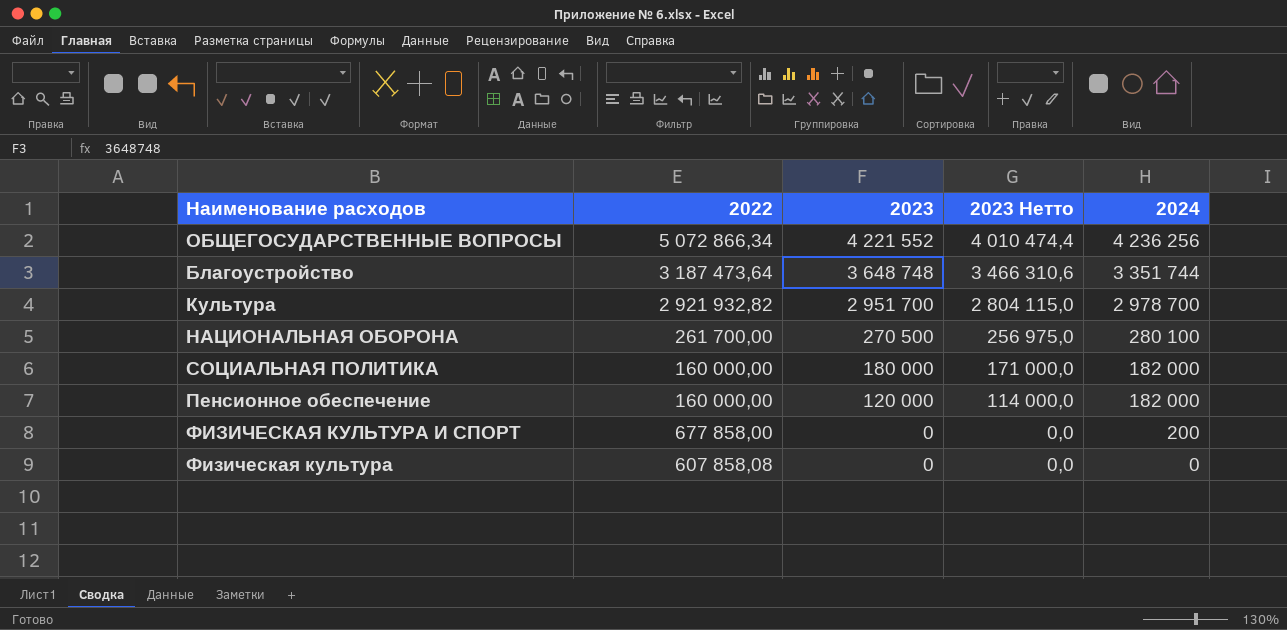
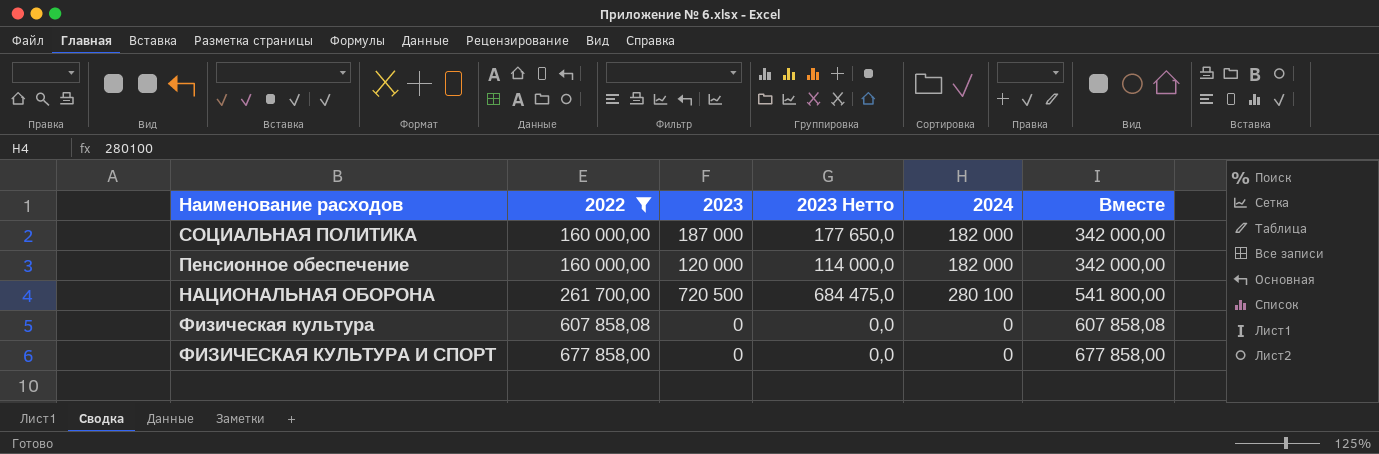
filter: none -> 2022 <= 677 858,00
row order: 2023 descending -> 2022 ascending
column Вместе | formula: none -> [2022] + [2024]
СОЦИАЛЬНАЯ ПОЛИТИКА | 2023: 180 000 -> 187 000
СОЦИАЛЬНАЯ ПОЛИТИКА | 2023 Нетто: 171 000,0 -> 177 650,0
НАЦИОНАЛЬНАЯ ОБОРОНА | 2023: 270 500 -> 720 500
НАЦИОНАЛЬНАЯ ОБОРОНА | 2023 Нетто: 256 975,0 -> 684 475,0
ФИЗИЧЕСКАЯ КУЛЬТУРА И СПОРТ | 2024: 200 -> 0

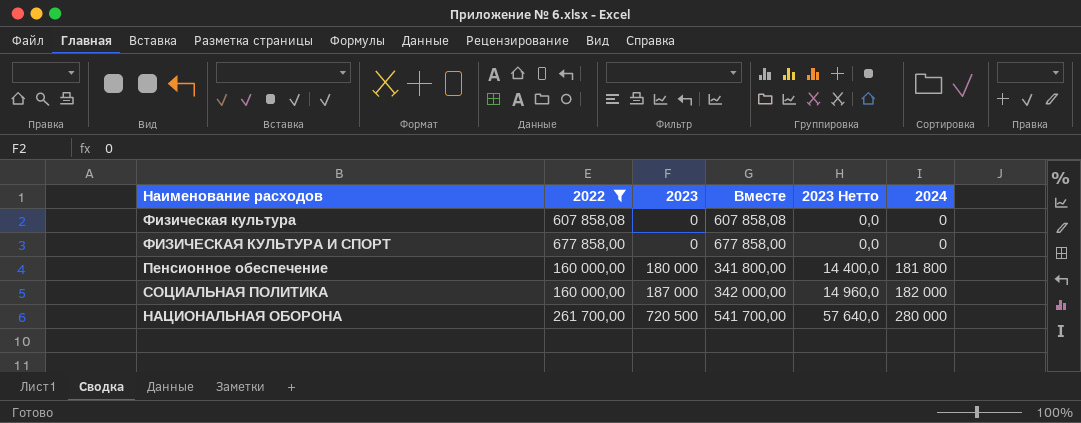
row order: 2022 ascending -> 2023 ascending
column Вместе | position: 6 -> 4
column 2023 Нетто | formula: [2023] * 0,95 -> [2023] * 0,08
Пенсионное обеспечение | 2023: 120 000 -> 180 000
Пенсионное обеспечение | Вместе: 342 000,00 -> 341 800,00
Пенсионное обеспечение | 2024: 182 000 -> 181 800
НАЦИОНАЛЬНАЯ ОБОРОНА | Вместе: 541 800,00 -> 541 700,00
НАЦИОНАЛЬНАЯ ОБОРОНА | 2024: 280 100 -> 280 000

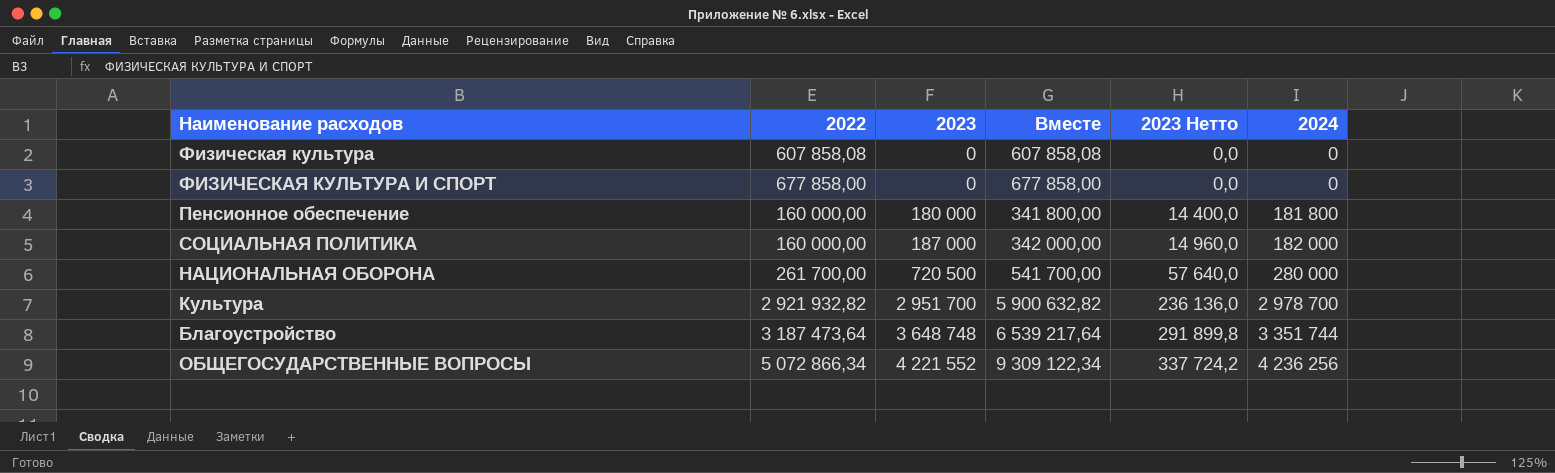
filter: 2022 <= 677 858,00 -> none

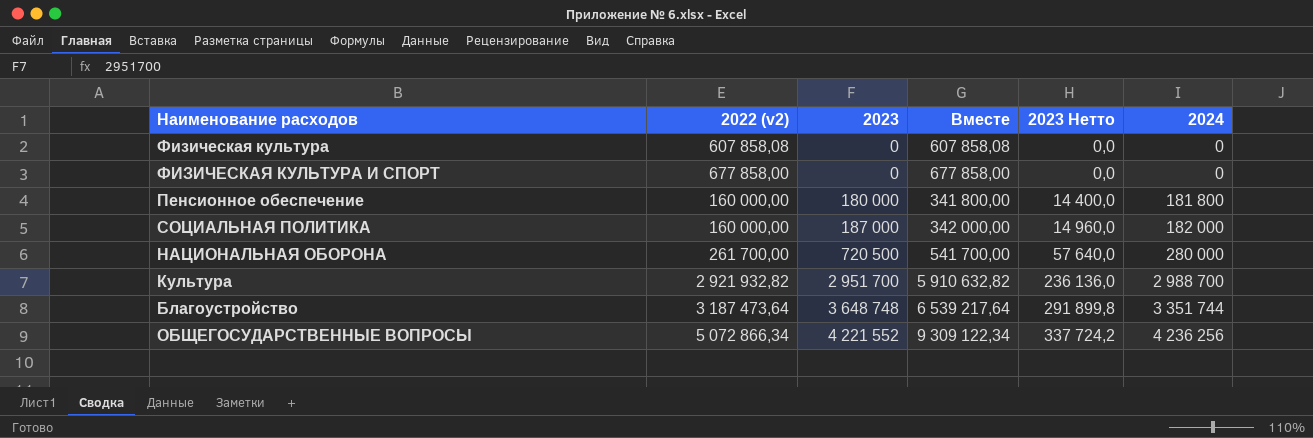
column name: 2022 -> 2022 (v2)
Культура | Вместе: 5 900 632,82 -> 5 910 632,82
Культура | 2024: 2 978 700 -> 2 988 700

